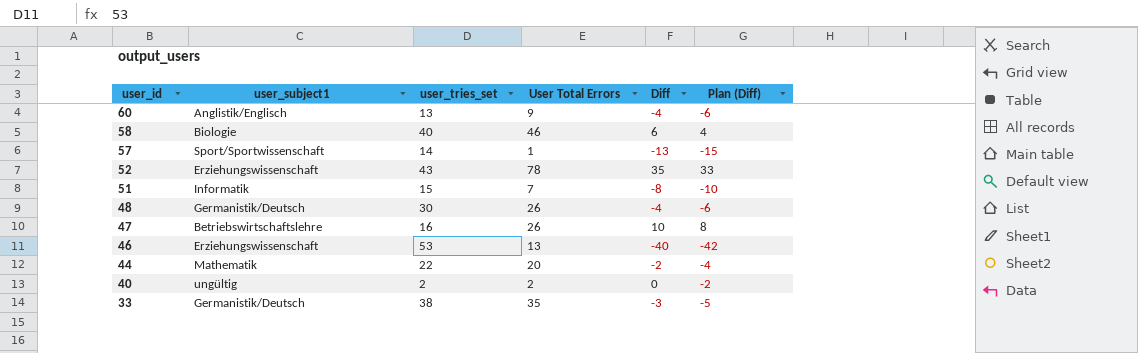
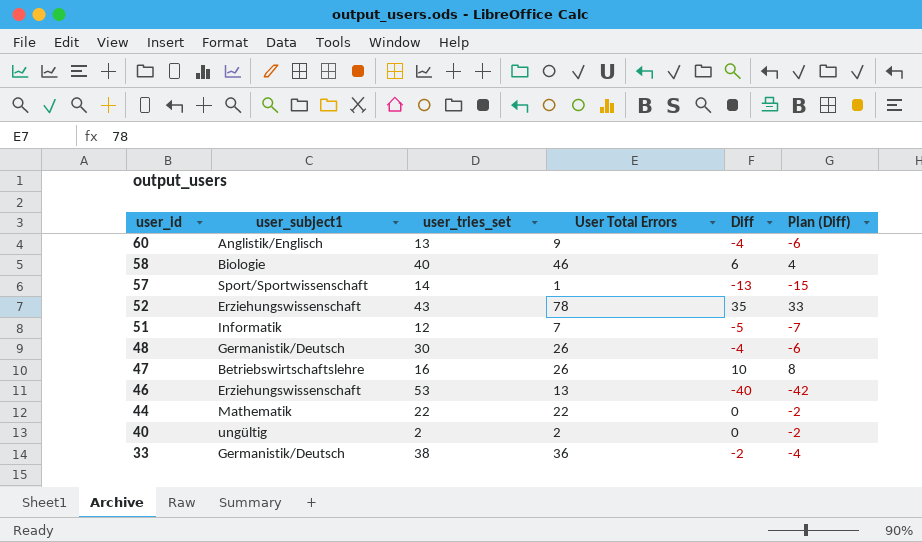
51 | user_tries_set: 15 -> 12
51 | Diff: -8 -> -5
51 | Plan (Diff): -10 -> -7
44 | User Total Errors: 20 -> 22
44 | Diff: -2 -> 0
44 | Plan (Diff): -4 -> -2
33 | User Total Errors: 35 -> 36
33 | Diff: -3 -> -2
33 | Plan (Diff): -5 -> -4

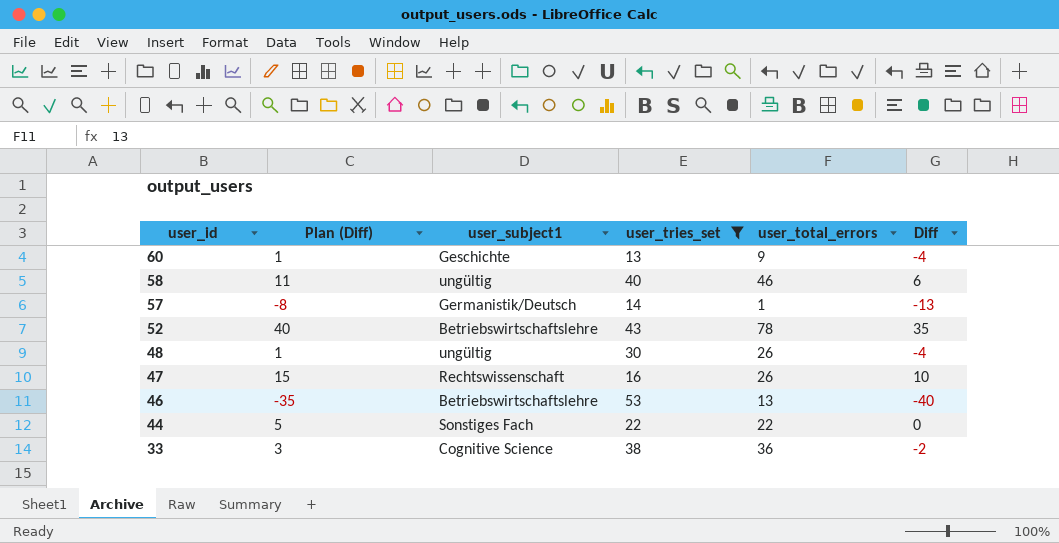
filter: none -> user_tries_set >= 13
column Plan (Diff) | formula: [Diff] - 2 -> [Diff] + 5
column Plan (Diff) | position: 6 -> 2
column name: User Total Errors -> user_total_errors
60 | user_subject1: Anglistik/Englisch -> Geschichte
58 | user_subject1: Biologie -> ungültig
57 | user_subject1: Sport/Sportwissenschaft -> Germanistik/Deutsch
52 | user_subject1: Erziehungswissenschaft -> Betriebswirtschaftslehre
48 | user_subject1: Germanistik/Deutsch -> ungültig
47 | user_subject1: Betriebswirtschaftslehre -> Rechtswissenschaft
46 | user_subject1: Erziehungswissenschaft -> Betriebswirtschaftslehre
44 | user_subject1: Mathematik -> Sonstiges Fach
33 | user_subject1: Germanistik/Deutsch -> Cognitive Science

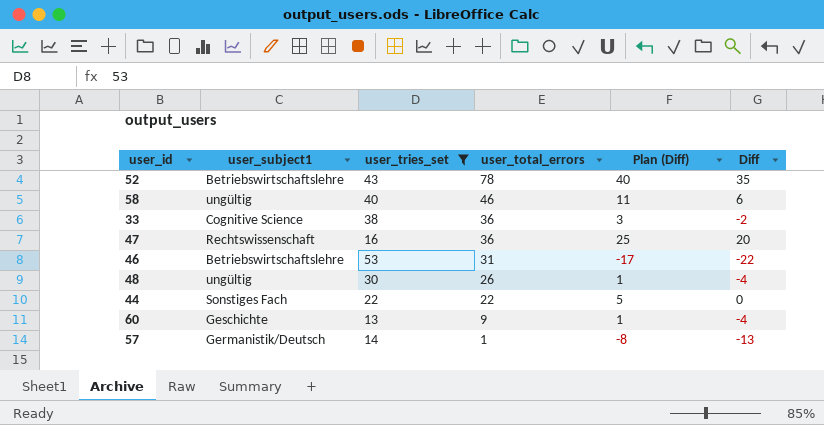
row order: user_id descending -> user_total_errors descending
column Plan (Diff) | position: 2 -> 5
47 | user_total_errors: 26 -> 36
47 | Plan (Diff): 15 -> 25
47 | Diff: 10 -> 20
46 | user_total_errors: 13 -> 31
46 | Plan (Diff): -35 -> -17
46 | Diff: -40 -> -22

